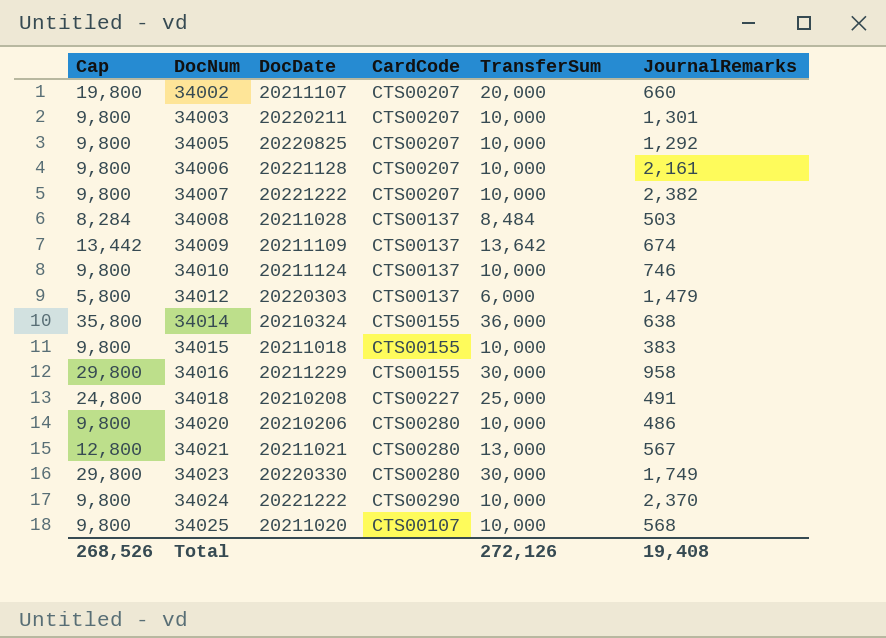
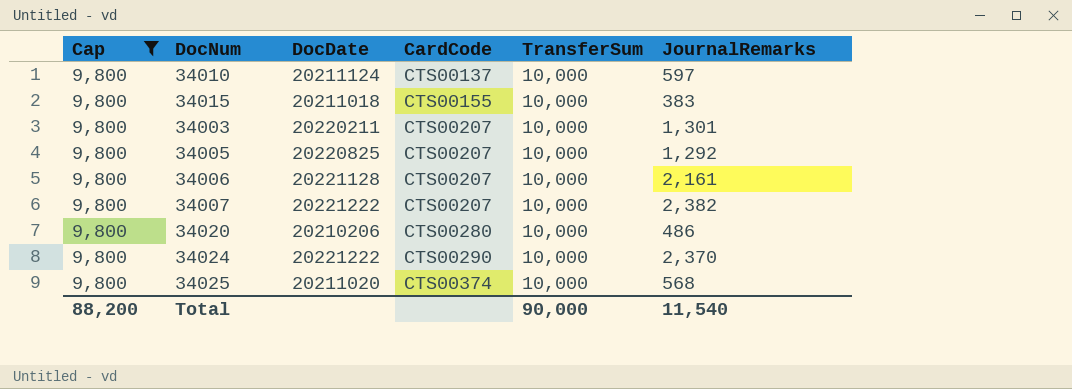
filter: none -> Cap = 9,800
row order: DocNum ascending -> CardCode ascending
34010 | JournalRemarks: 746 -> 597
34025 | CardCode: CTS00107 -> CTS00374
Total | Cap: 268,526 -> 88,200
Total | TransferSum: 272,126 -> 90,000
Total | JournalRemarks: 19,408 -> 11,540

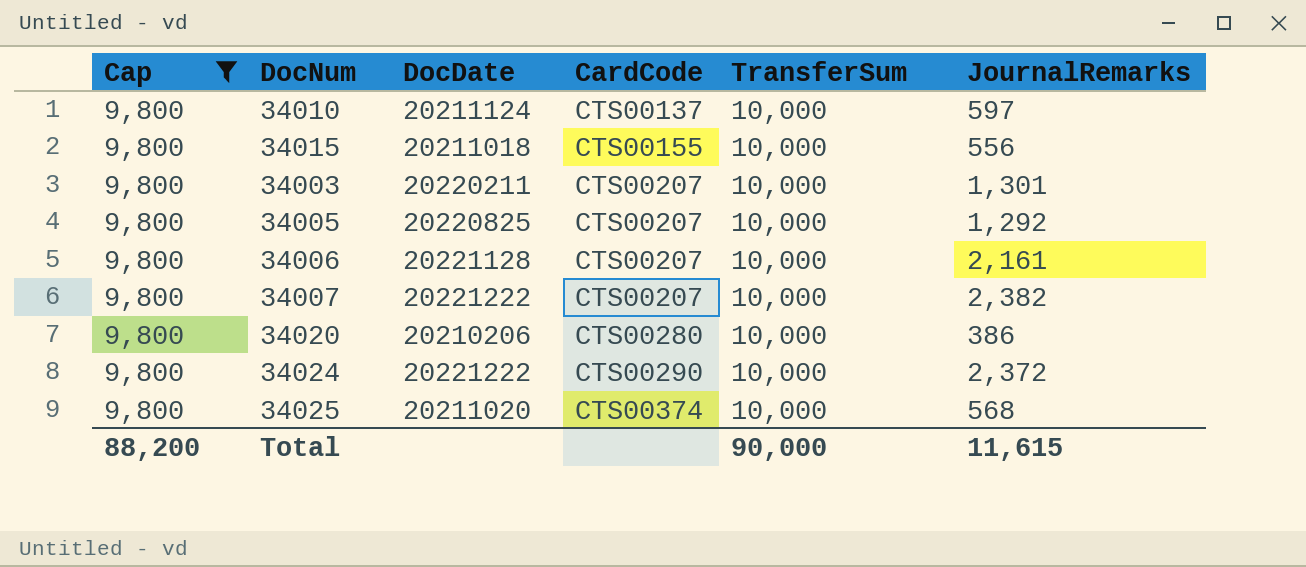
34015 | JournalRemarks: 383 -> 556
34020 | JournalRemarks: 486 -> 386
34024 | JournalRemarks: 2,370 -> 2,372
Total | JournalRemarks: 11,540 -> 11,615

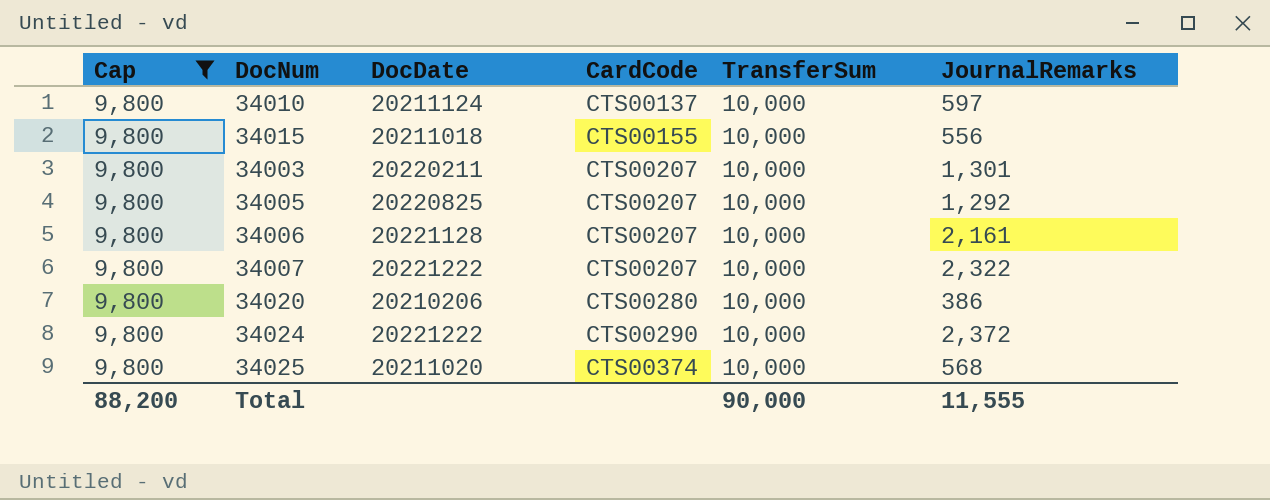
34007 | JournalRemarks: 2,382 -> 2,322
Total | JournalRemarks: 11,615 -> 11,555

